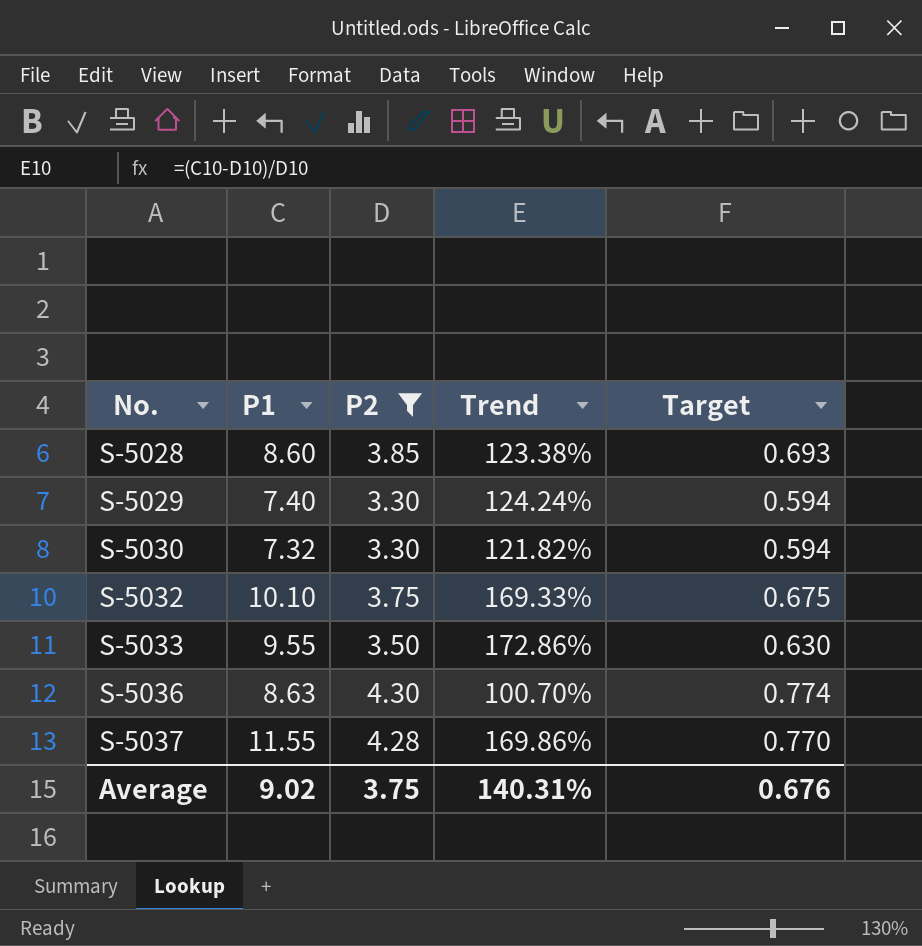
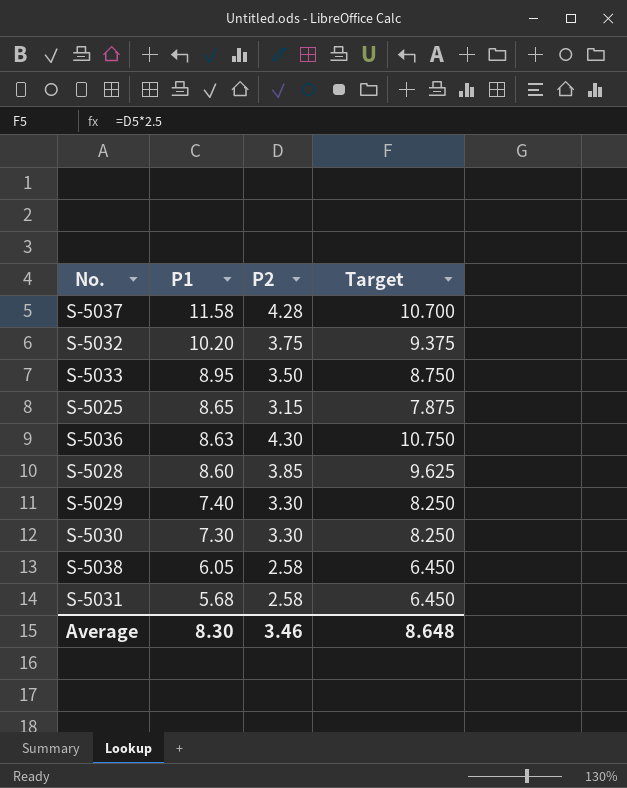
filter: P2 >= 3.30 -> none
row order: No. ascending -> P1 descending
column Trend | formula: ([P1] - [P2]) / [P2] -> none
column Target | formula: [P2] * 0.18 -> [P2] * 2.5
S-5037 | P1: 11.55 -> 11.58
S-5032 | P1: 10.10 -> 10.20
S-5033 | P1: 9.55 -> 8.95
S-5030 | P1: 7.32 -> 7.30
Average | P1: 9.02 -> 8.30
Average | P2: 3.75 -> 3.46
Average | Target: 0.676 -> 8.648

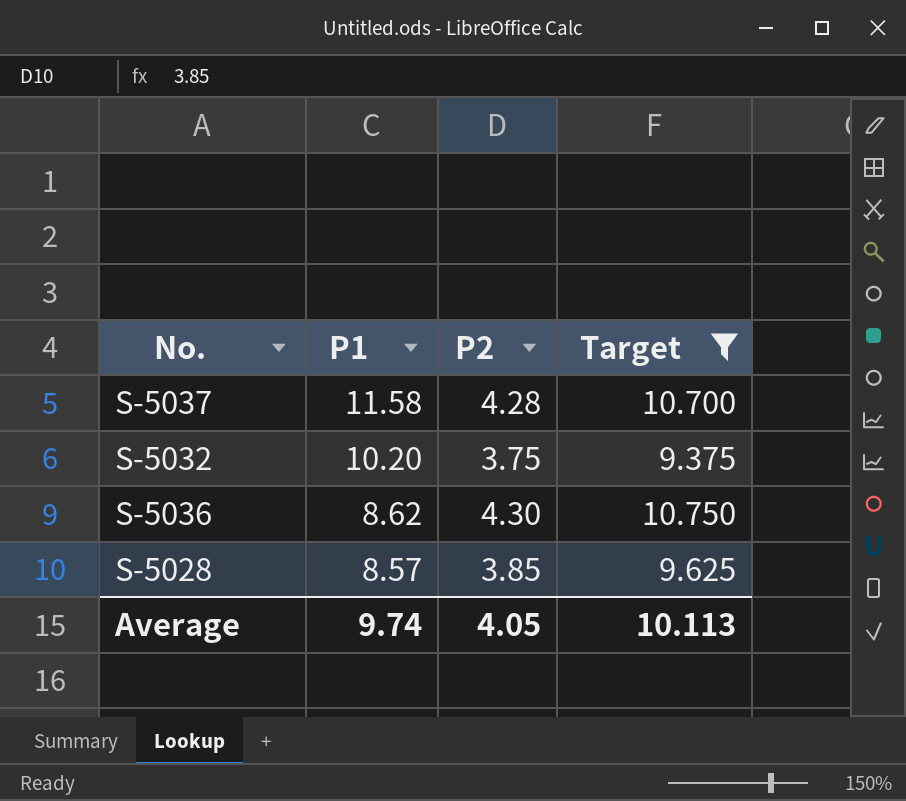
filter: none -> Target >= 9.375
S-5036 | P1: 8.63 -> 8.62
S-5028 | P1: 8.60 -> 8.57
Average | P1: 8.30 -> 9.74
Average | P2: 3.46 -> 4.05
Average | Target: 8.648 -> 10.113

